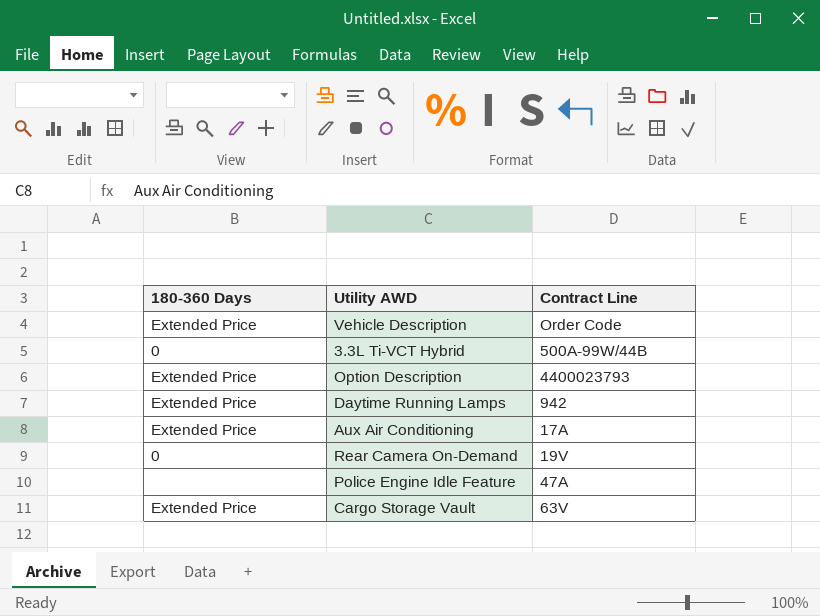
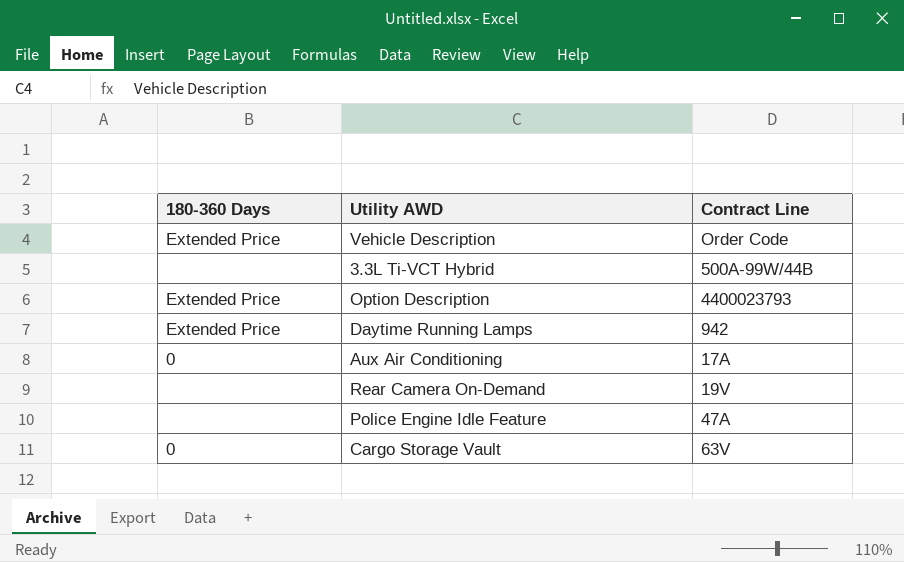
3.3L Ti-VCT Hybrid | 180-360 Days: 0 -> none
Aux Air Conditioning | 180-360 Days: Extended Price -> 0
Rear Camera On-Demand | 180-360 Days: 0 -> none
Cargo Storage Vault | 180-360 Days: Extended Price -> 0

